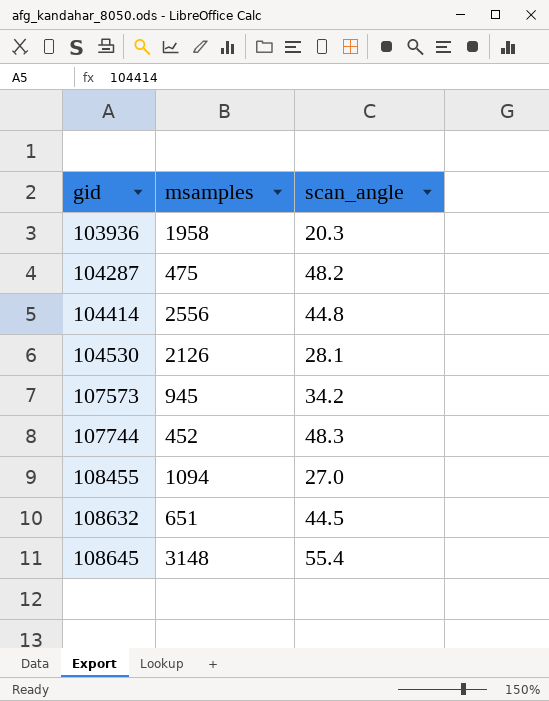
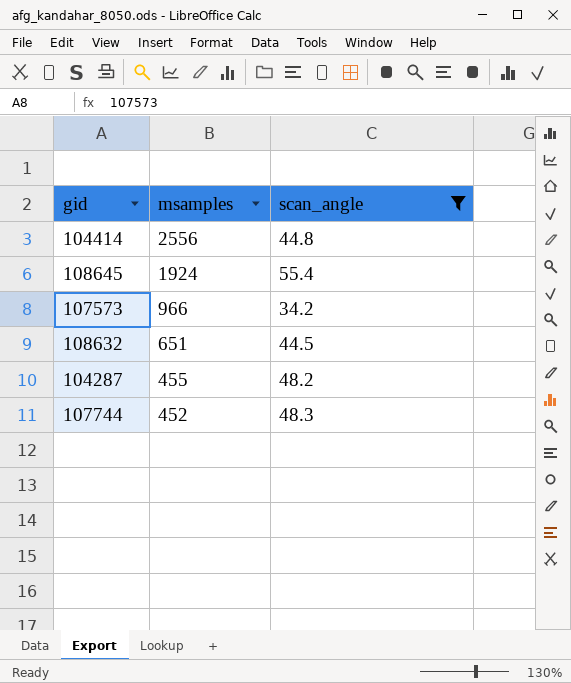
filter: none -> scan_angle >= 34.2
row order: gid ascending -> msamples descending
108645 | msamples: 3148 -> 1924
107573 | msamples: 945 -> 966
104287 | msamples: 475 -> 455

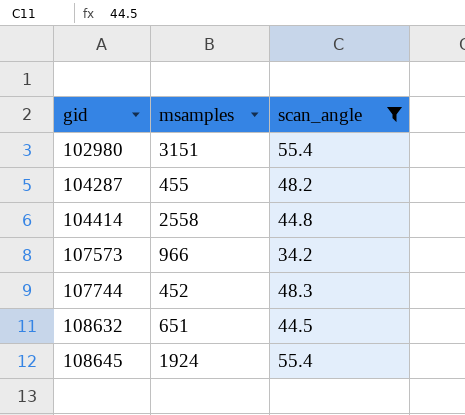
row order: msamples descending -> gid ascending
row 102980: none -> 3151 | 55.4
104414 | msamples: 2556 -> 2558

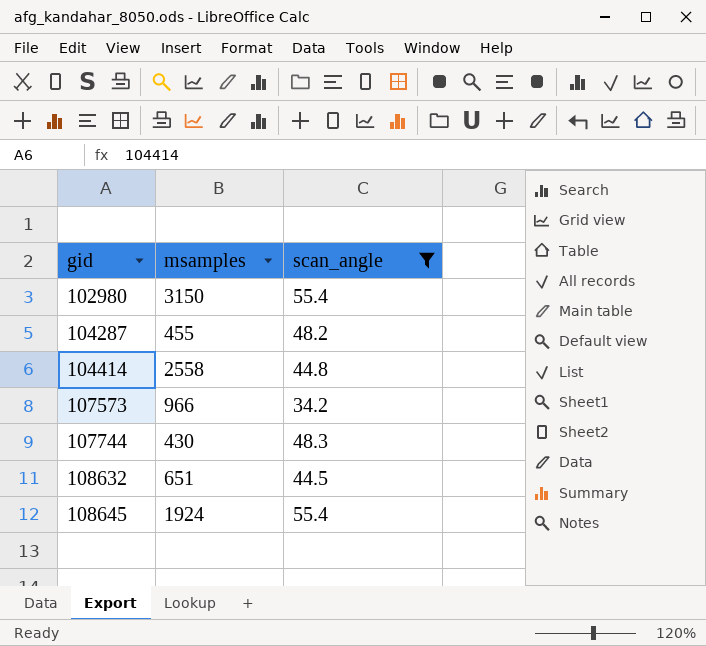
102980 | msamples: 3151 -> 3150
107744 | msamples: 452 -> 430

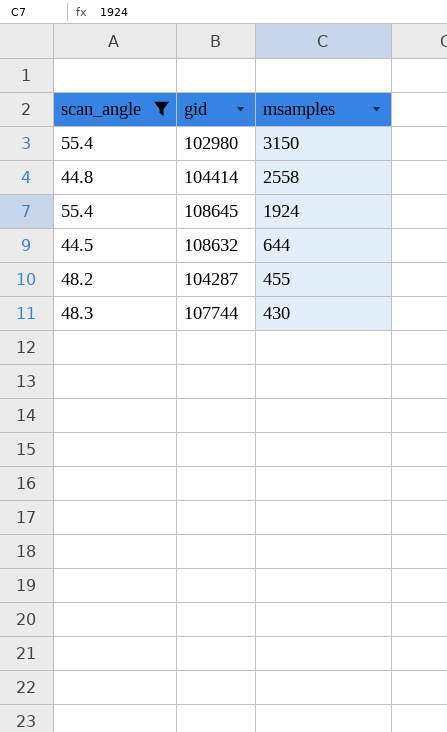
row order: gid ascending -> msamples descending
column scan_angle | position: 3 -> 1
row 107573: 966 | 34.2 -> none
108632 | msamples: 651 -> 644

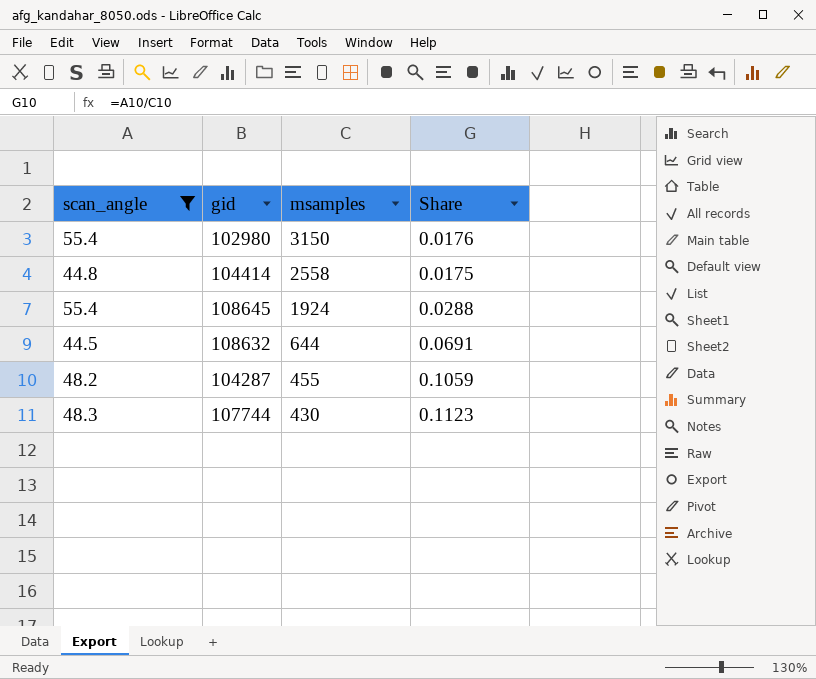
column Share | formula: none -> [scan_angle] / [msamples]

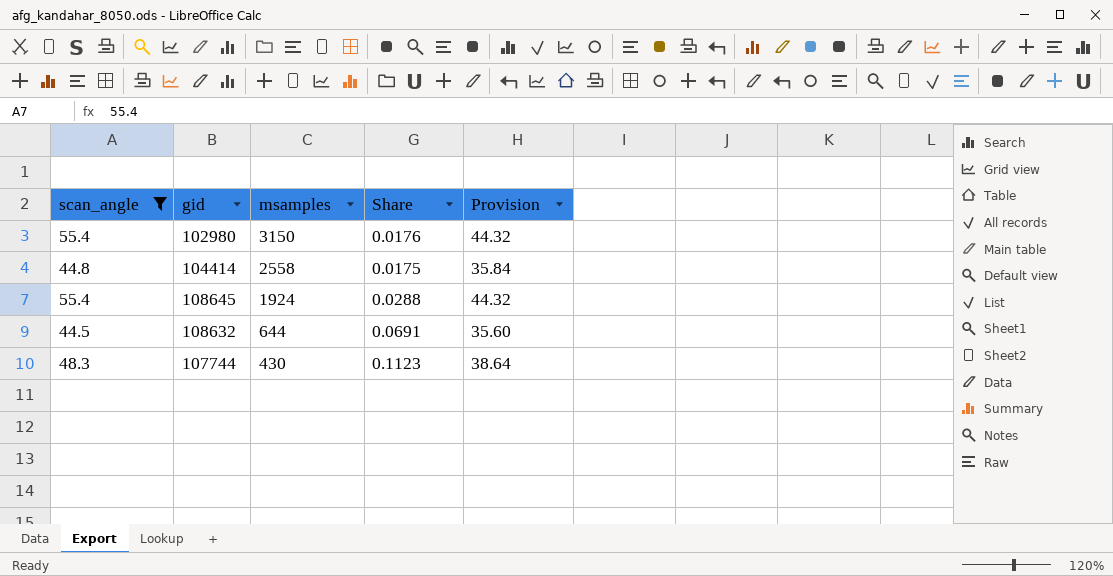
column Provision | formula: none -> [scan_angle] * 0.8
row 104287: 48.2 | 455 | 0.1059 -> none

